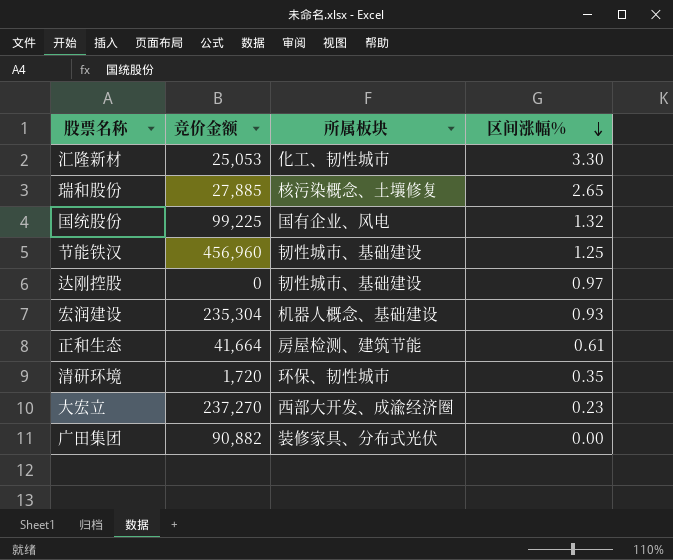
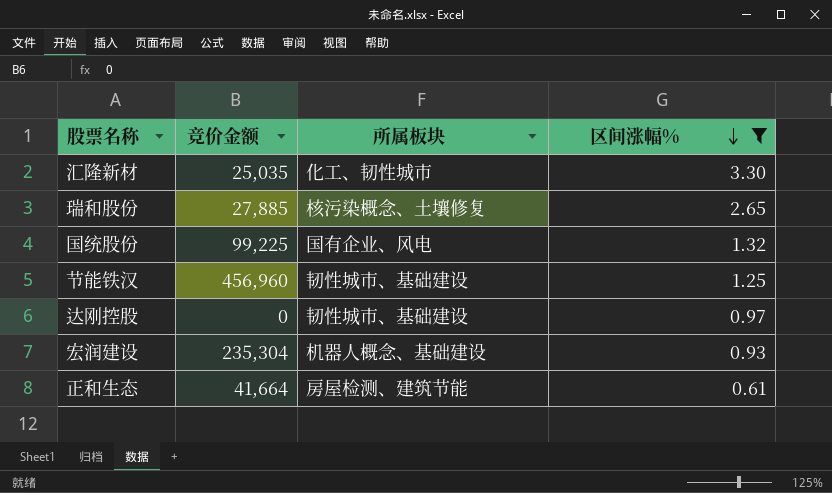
filter: none -> 区间涨幅% >= 0.61
汇隆新材 | 竞价金额: 25,053 -> 25,035

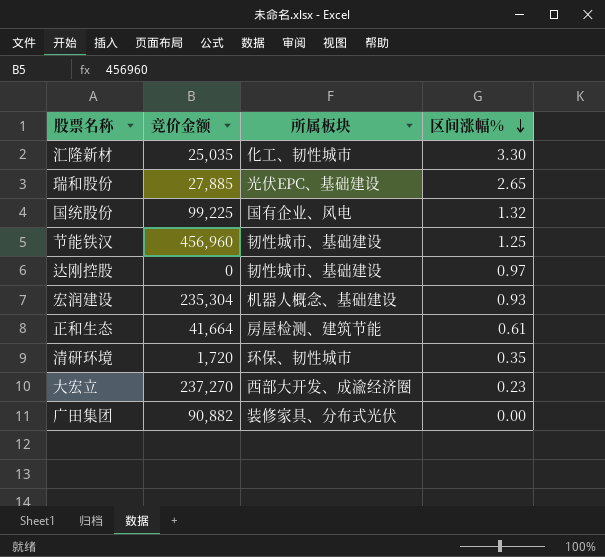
filter: 区间涨幅% >= 0.61 -> none
瑞和股份 | 所属板块: 核污染概念、土壤修复 -> 光伏EPC、基础建设

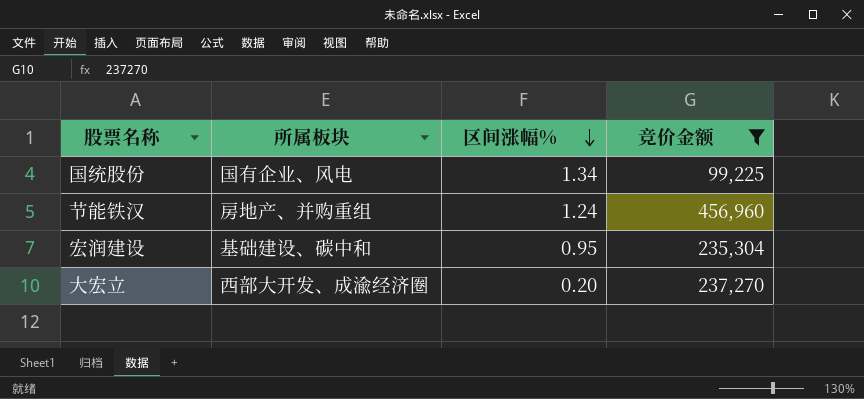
filter: none -> 竞价金额 >= 99,225
column 竞价金额 | position: 2 -> 4
国统股份 | 区间涨幅%: 1.32 -> 1.34
节能铁汉 | 所属板块: 韧性城市、基础建设 -> 房地产、并购重组
节能铁汉 | 区间涨幅%: 1.25 -> 1.24
宏润建设 | 所属板块: 机器人概念、基础建设 -> 基础建设、碳中和
宏润建设 | 区间涨幅%: 0.93 -> 0.95
大宏立 | 区间涨幅%: 0.23 -> 0.20

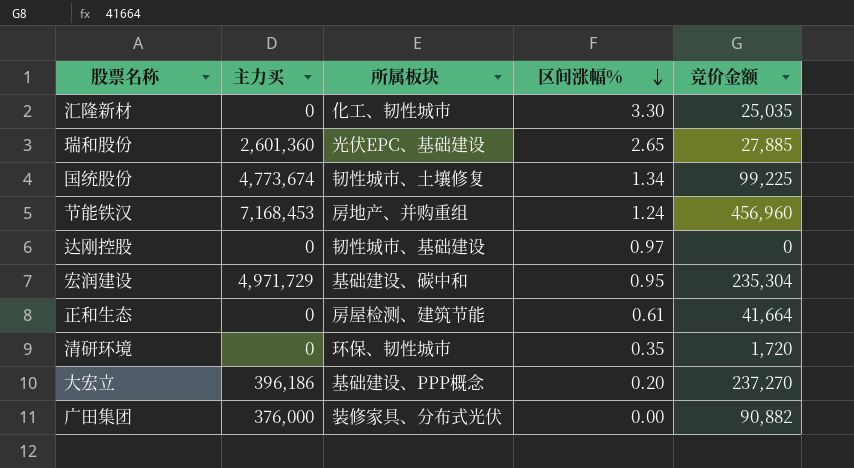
filter: 竞价金额 >= 99,225 -> none
column 主力买 | position: none -> 2
国统股份 | 所属板块: 国有企业、风电 -> 韧性城市、土壤修复
大宏立 | 所属板块: 西部大开发、成渝经济圈 -> 基础建设、PPP概念

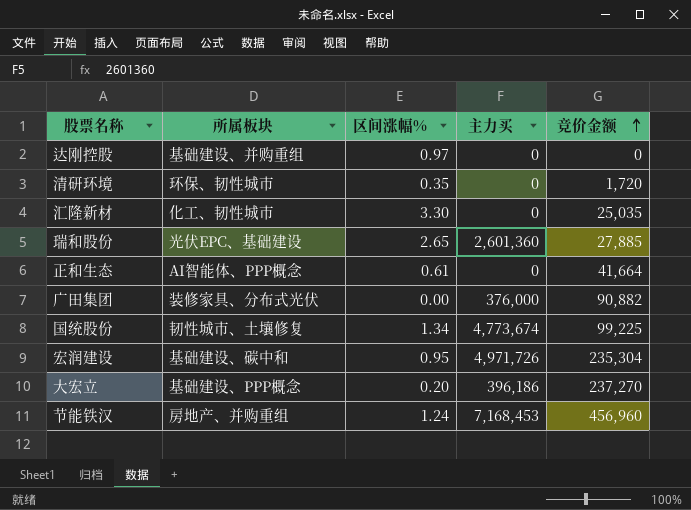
row order: 区间涨幅% descending -> 竞价金额 ascending
column 主力买 | position: 2 -> 4
达刚控股 | 所属板块: 韧性城市、基础建设 -> 基础建设、并购重组
正和生态 | 所属板块: 房屋检测、建筑节能 -> AI智能体、PPP概念
宏润建设 | 主力买: 4,971,729 -> 4,971,726

